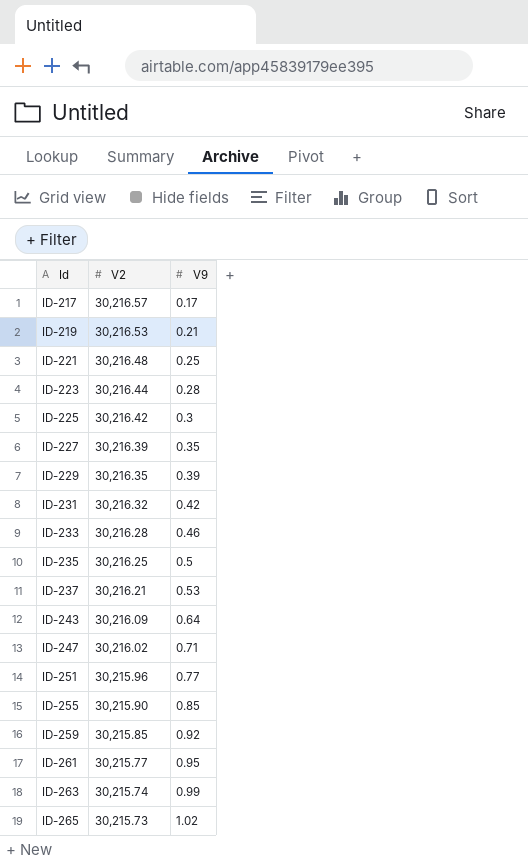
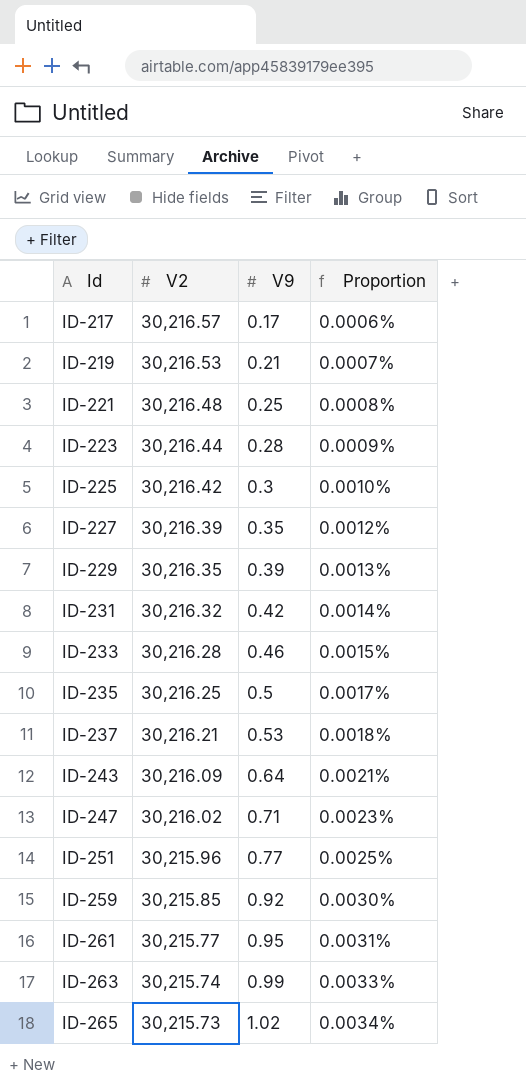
column Proportion | formula: none -> [V9] / [V2]
row ID-255: 30,215.90 | 0.85 -> none

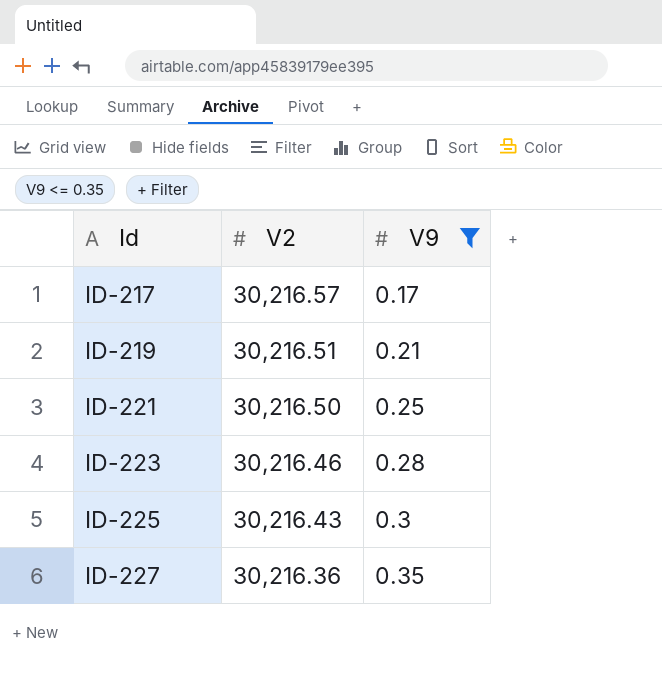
filter: none -> V9 <= 0.35
column Proportion | formula: [V9] / [V2] -> none
ID-219 | V2: 30,216.53 -> 30,216.51
ID-221 | V2: 30,216.48 -> 30,216.50
ID-223 | V2: 30,216.44 -> 30,216.46
ID-225 | V2: 30,216.42 -> 30,216.43
ID-227 | V2: 30,216.39 -> 30,216.36

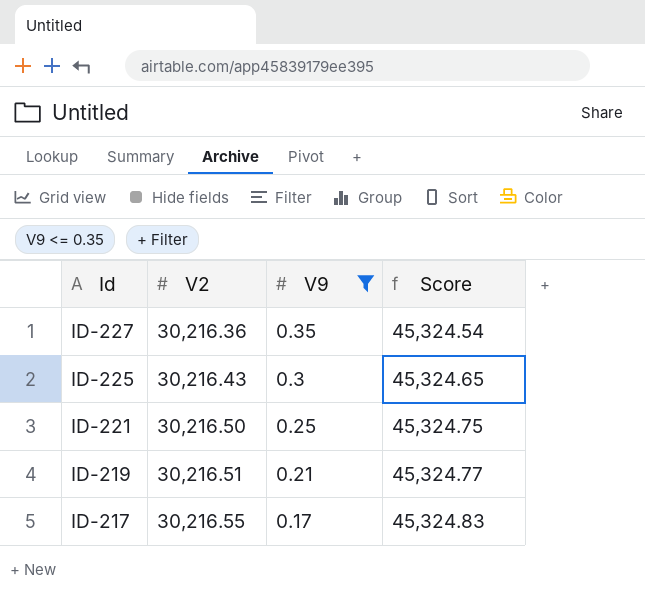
row order: Id ascending -> Id descending
column Score | formula: none -> [V2] * 1.5
row ID-223: 30,216.46 | 0.28 -> none
ID-217 | V2: 30,216.57 -> 30,216.55

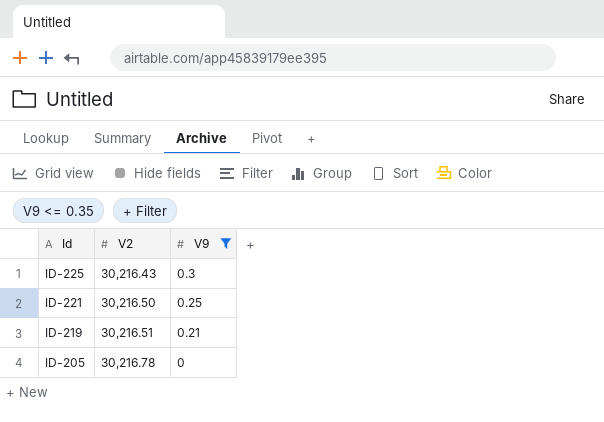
column Score | formula: [V2] * 1.5 -> none
row ID-227: 30,216.36 | 0.35 | 45,324.54 -> none
row ID-217: 30,216.55 | 0.17 | 45,324.83 -> none
row ID-205: none -> 30,216.78 | 0

